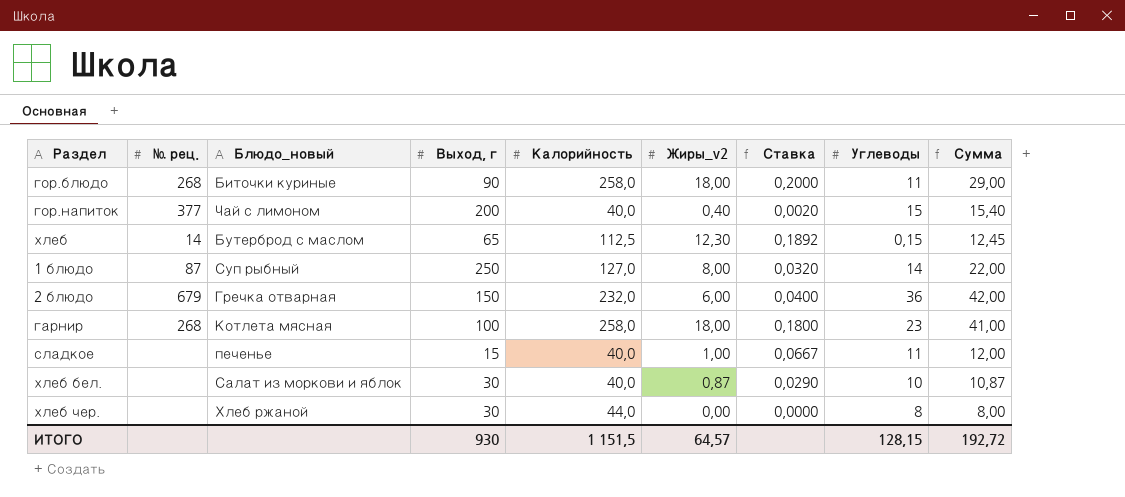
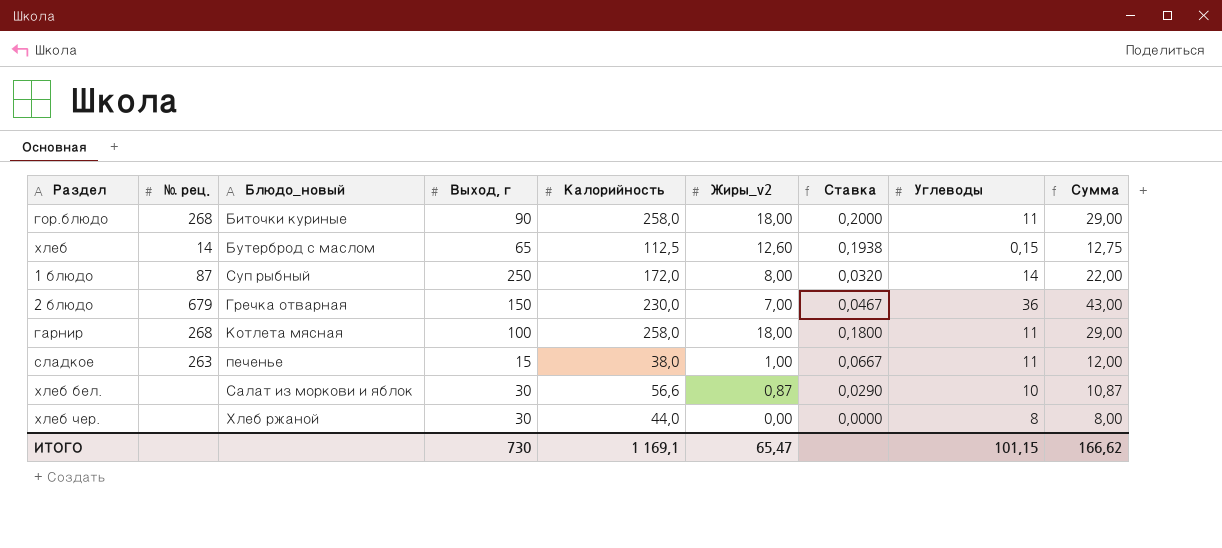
row гор.напиток: 377 | Чай с лимоном | 200 | 40,0 | 0,40 | 0,0020 | 15 | 15,40 -> none
хлеб | Жиры_v2: 12,30 -> 12,60
хлеб | Ставка: 0,1892 -> 0,1938
хлеб | Сумма: 12,45 -> 12,75
1 блюдо | Калорийность: 127,0 -> 172,0
2 блюдо | Калорийность: 232,0 -> 230,0
2 блюдо | Жиры_v2: 6,00 -> 7,00
2 блюдо | Ставка: 0,0400 -> 0,0467
2 блюдо | Сумма: 42,00 -> 43,00
гарнир | Углеводы: 23 -> 11
гарнир | Сумма: 41,00 -> 29,00
сладкое | № рец.: none -> 263
сладкое | Калорийность: 40,0 -> 38,0
хлеб бел. | Калорийность: 40,0 -> 56,6
ИТОГО | Выход, г: 930 -> 730
ИТОГО | Калорийность: 1 151,5 -> 1 169,1
ИТОГО | Жиры_v2: 64,57 -> 65,47
ИТОГО | Углеводы: 128,15 -> 101,15
ИТОГО | Сумма: 192,72 -> 166,62

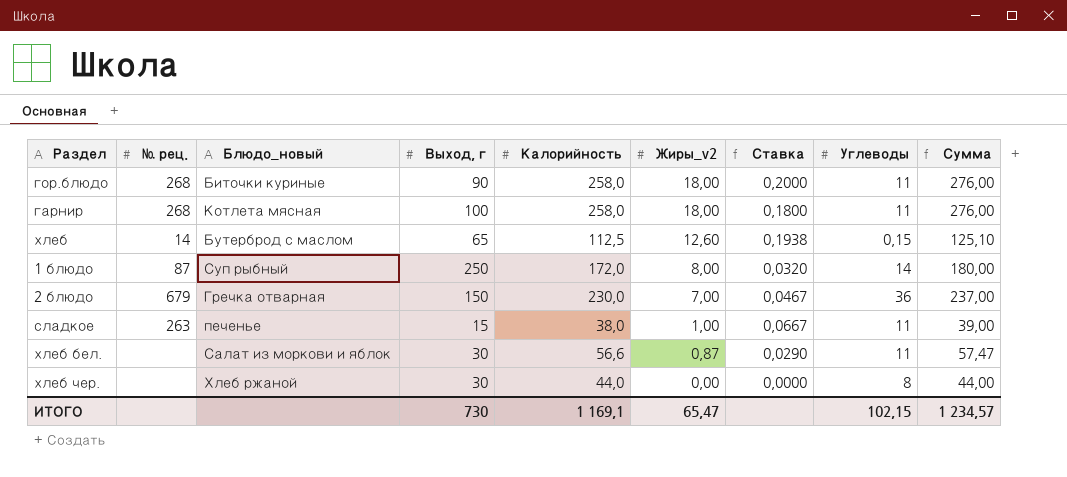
row order: none -> Жиры_v2 descending
column Сумма | formula: [Жиры_v2] + [Углеводы] -> [Калорийность] + [Жиры_v2]
хлеб бел. | Углеводы: 10 -> 11
ИТОГО | Углеводы: 101,15 -> 102,15
ИТОГО | Сумма: 166,62 -> 1 234,57

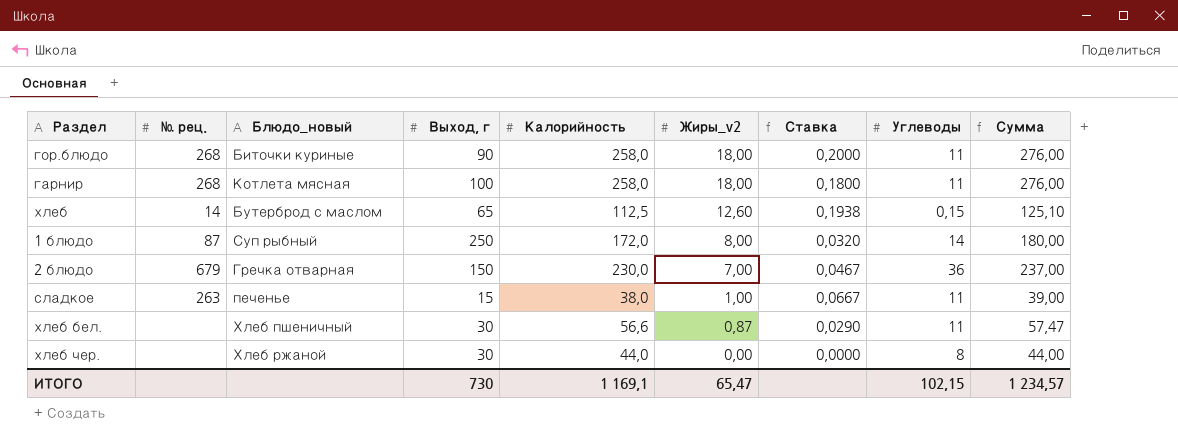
хлеб бел. | Блюдо_новый: Салат из моркови и яблок -> Хлеб пшеничный

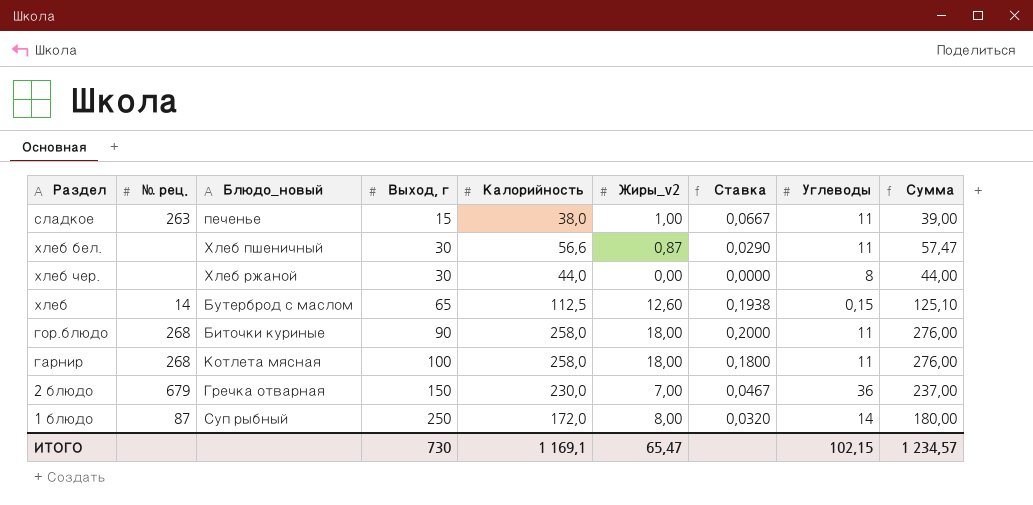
row order: Жиры_v2 descending -> Выход, г ascending

